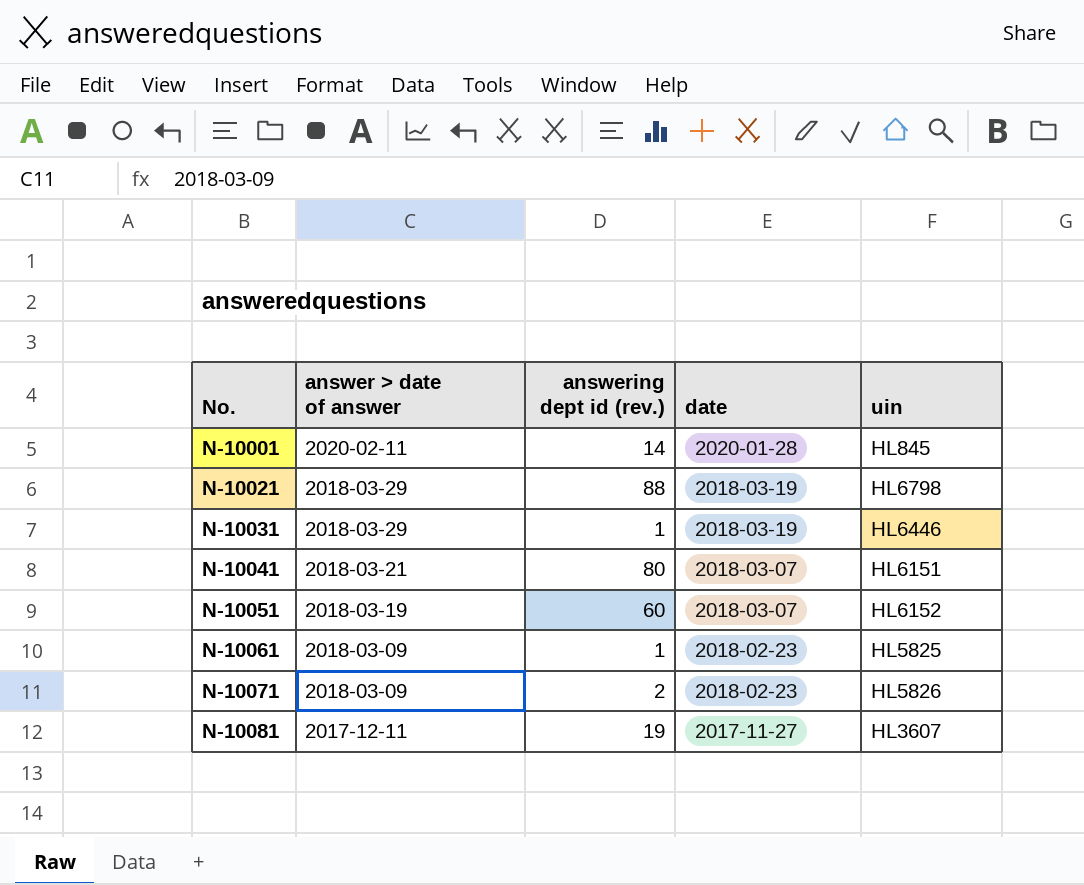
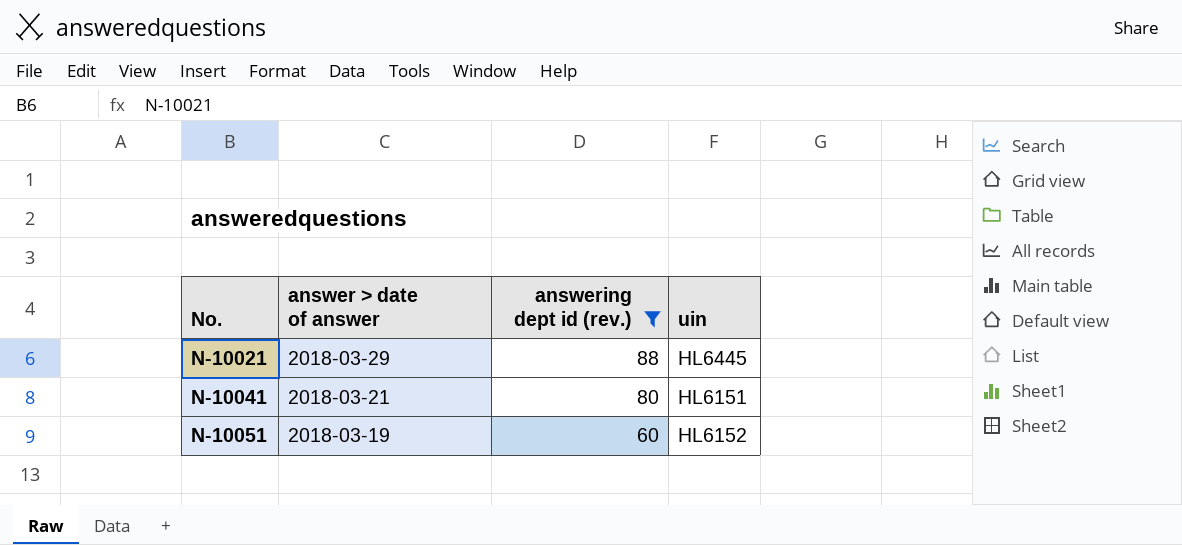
filter: none -> answering dept id (rev.) >= 60
column date | position: 4 -> none
N-10021 | uin: HL6798 -> HL6445

